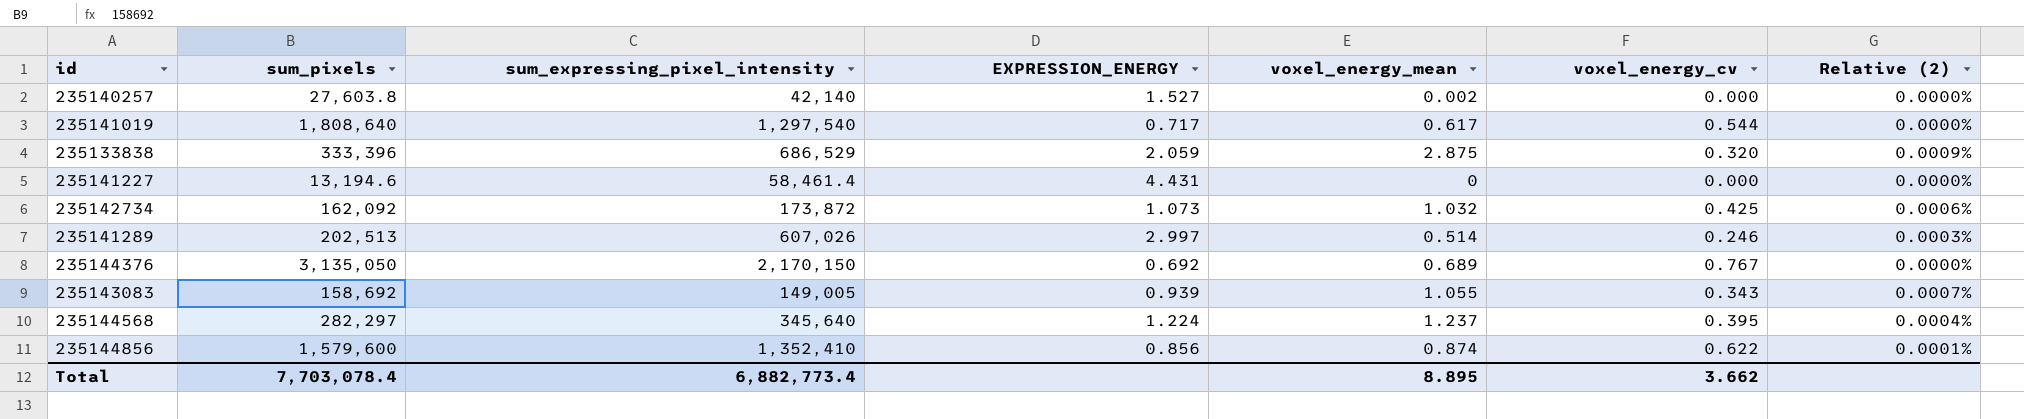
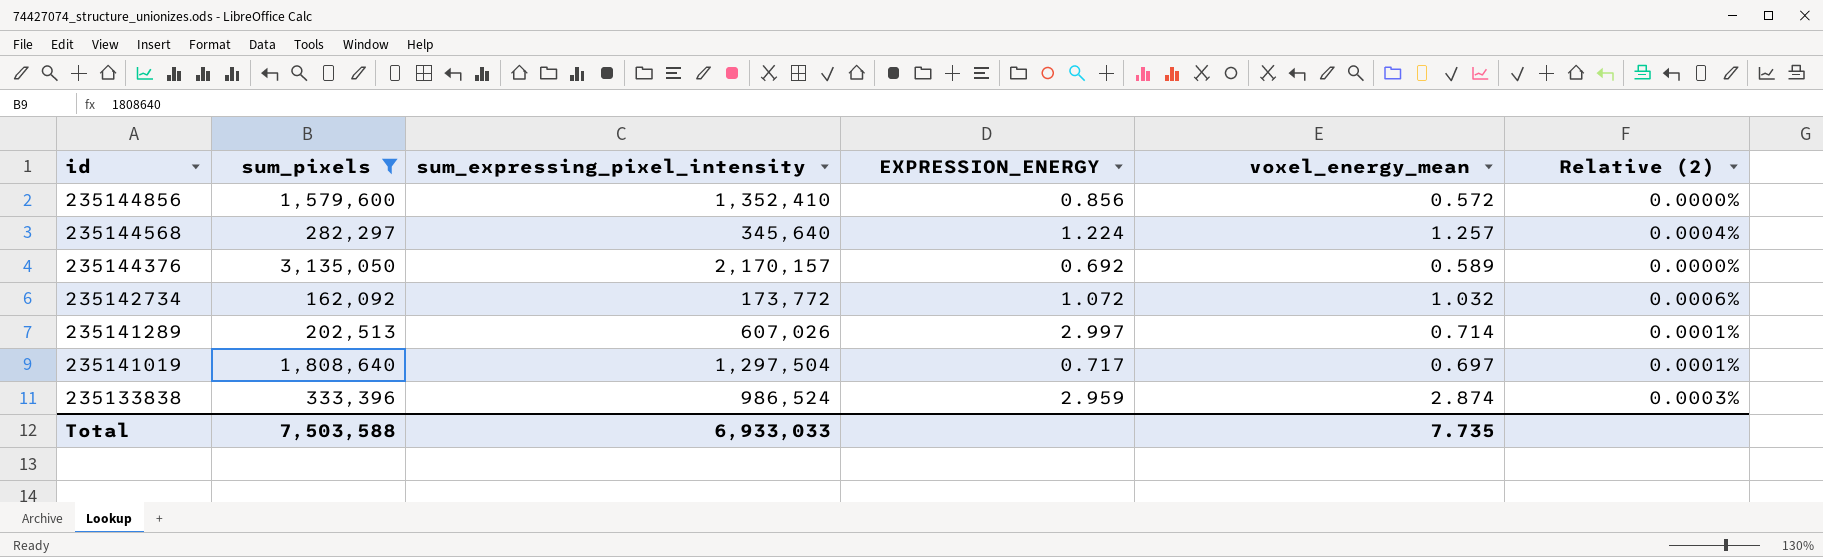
filter: none -> sum_pixels >= 162,092
row order: none -> id descending
column voxel_energy_cv | position: 6 -> none
column Relative (2) | formula: [voxel_energy_mean] / [sum_pixels] -> [voxel_energy_mean] / [sum_expressing_pixel_intensity]
235144856 | voxel_energy_mean: 0.874 -> 0.572
235144568 | voxel_energy_mean: 1.237 -> 1.257
235144376 | sum_expressing_pixel_intensity: 2,170,150 -> 2,170,157
235144376 | voxel_energy_mean: 0.689 -> 0.589
235142734 | sum_expressing_pixel_intensity: 173,872 -> 173,772
235142734 | EXPRESSION_ENERGY: 1.073 -> 1.072
235141289 | voxel_energy_mean: 0.514 -> 0.714
235141019 | sum_expressing_pixel_intensity: 1,297,540 -> 1,297,504
235141019 | voxel_energy_mean: 0.617 -> 0.697
235133838 | sum_expressing_pixel_intensity: 686,529 -> 986,524
235133838 | EXPRESSION_ENERGY: 2.059 -> 2.959
235133838 | voxel_energy_mean: 2.875 -> 2.874
Total | sum_pixels: 7,703,078.4 -> 7,503,588
Total | sum_expressing_pixel_intensity: 6,882,773.4 -> 6,933,033
Total | voxel_energy_mean: 8.895 -> 7.735

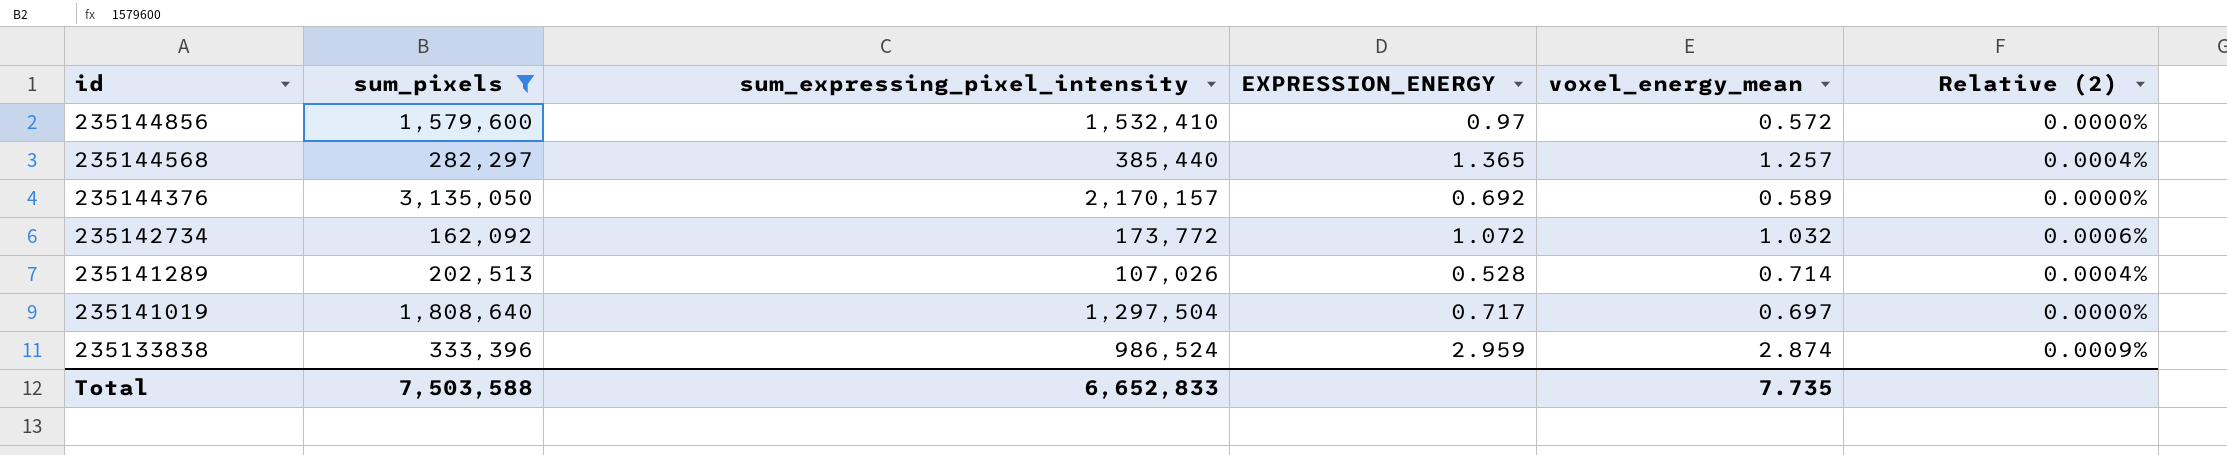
column Relative (2) | formula: [voxel_energy_mean] / [sum_expressing_pixel_intensity] -> [voxel_energy_mean] / [sum_pixels]
235144856 | sum_expressing_pixel_intensity: 1,352,410 -> 1,532,410
235144856 | EXPRESSION_ENERGY: 0.856 -> 0.97
235144568 | sum_expressing_pixel_intensity: 345,640 -> 385,440
235144568 | EXPRESSION_ENERGY: 1.224 -> 1.365
235141289 | sum_expressing_pixel_intensity: 607,026 -> 107,026
235141289 | EXPRESSION_ENERGY: 2.997 -> 0.528
Total | sum_expressing_pixel_intensity: 6,933,033 -> 6,652,833

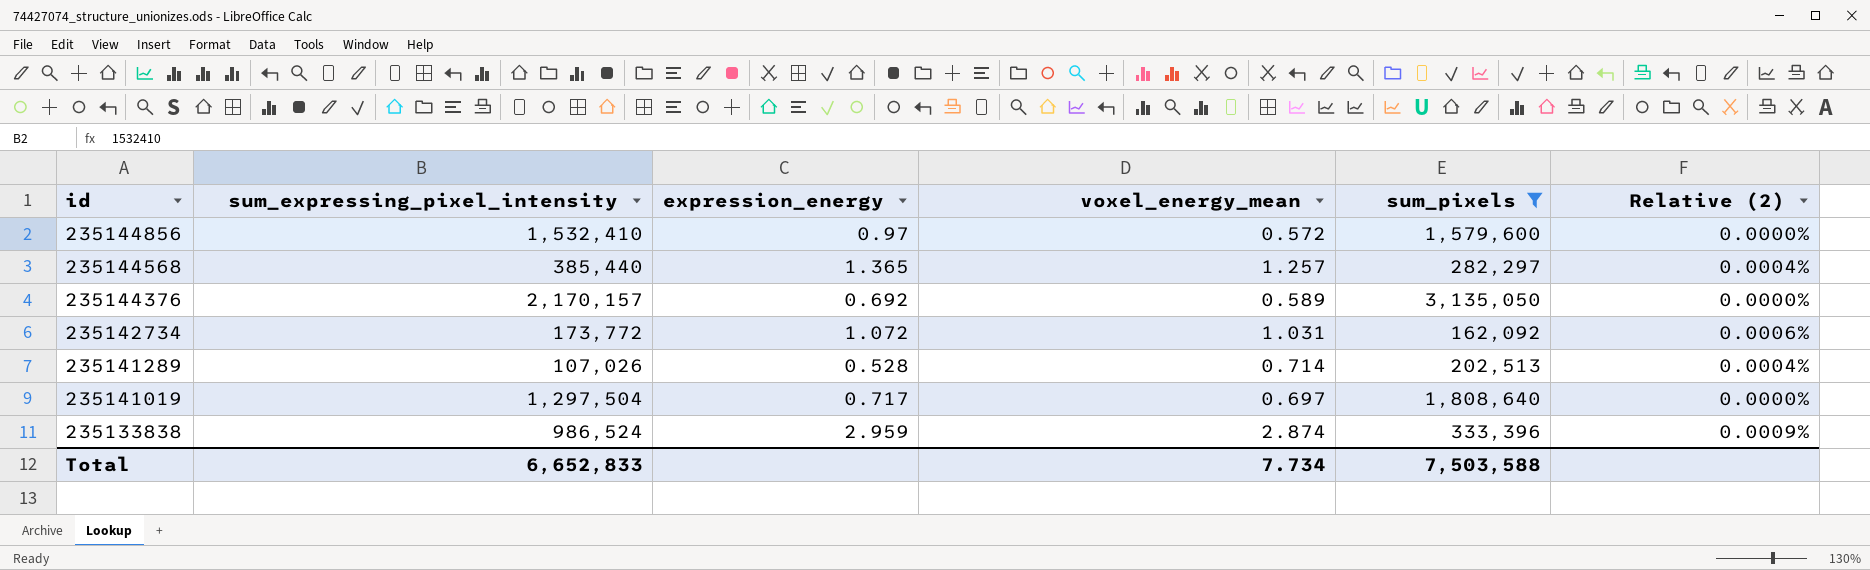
column name: EXPRESSION_ENERGY -> expression_energy
column sum_pixels | position: 2 -> 5
235142734 | voxel_energy_mean: 1.032 -> 1.031
Total | voxel_energy_mean: 7.735 -> 7.734

